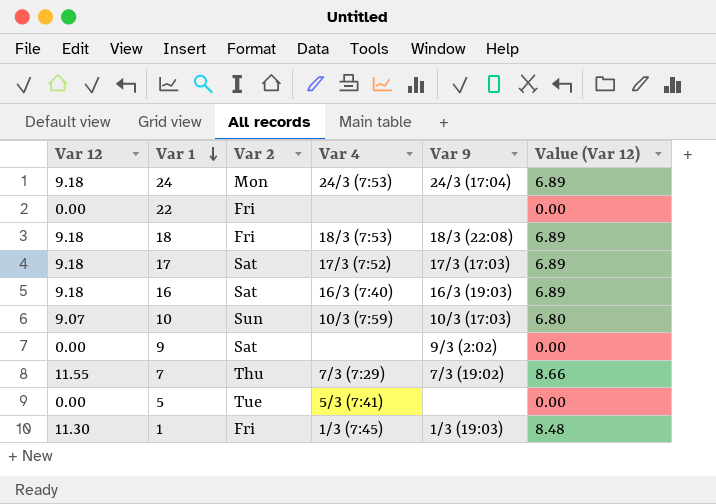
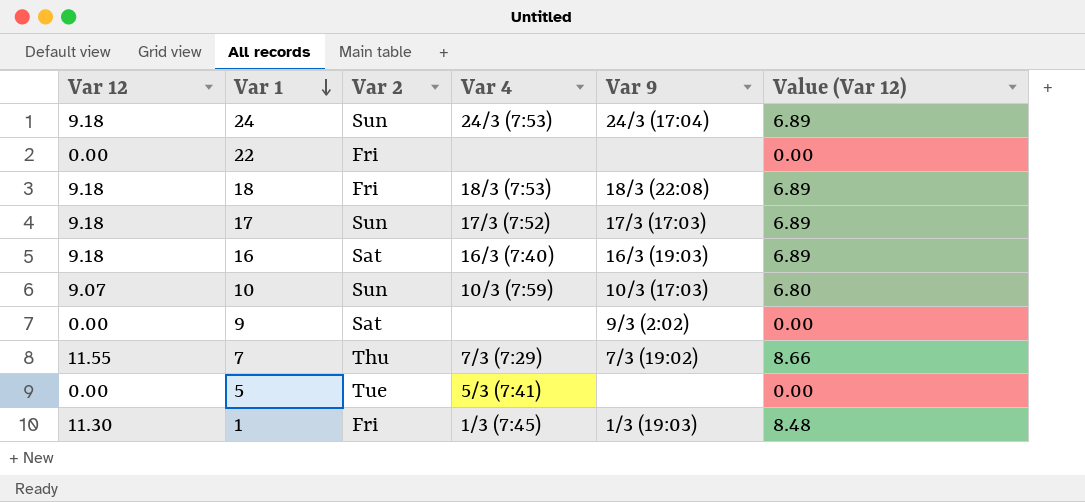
24 | Var 2: Mon -> Sun
17 | Var 2: Sat -> Sun

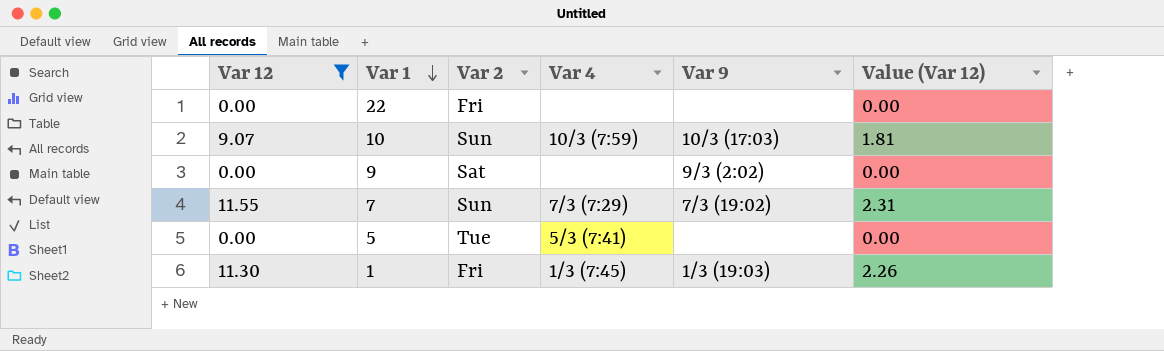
filter: none -> Var 12 != 9.18
column Value (Var 12) | formula: [Var 12] * 0.75 -> [Var 12] * 0.2
7 | Var 2: Thu -> Sun

